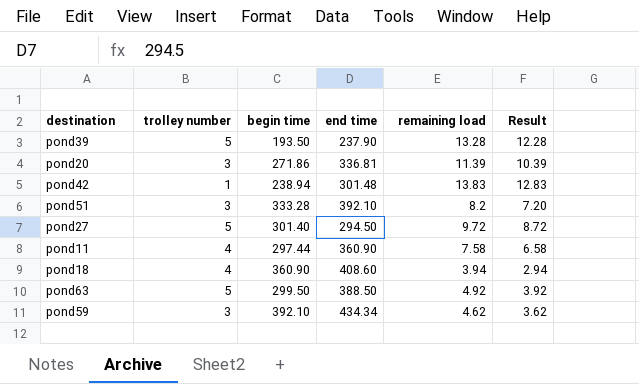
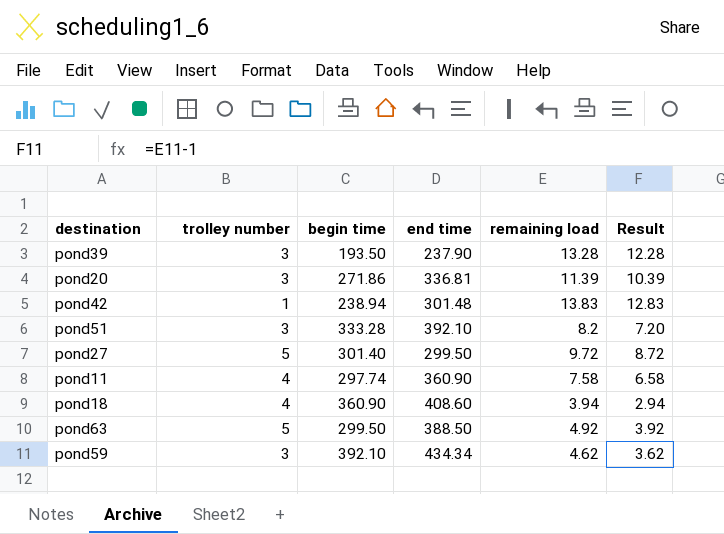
pond39 | trolley number: 5 -> 3
pond27 | end time: 294.50 -> 299.50
pond11 | begin time: 297.44 -> 297.74

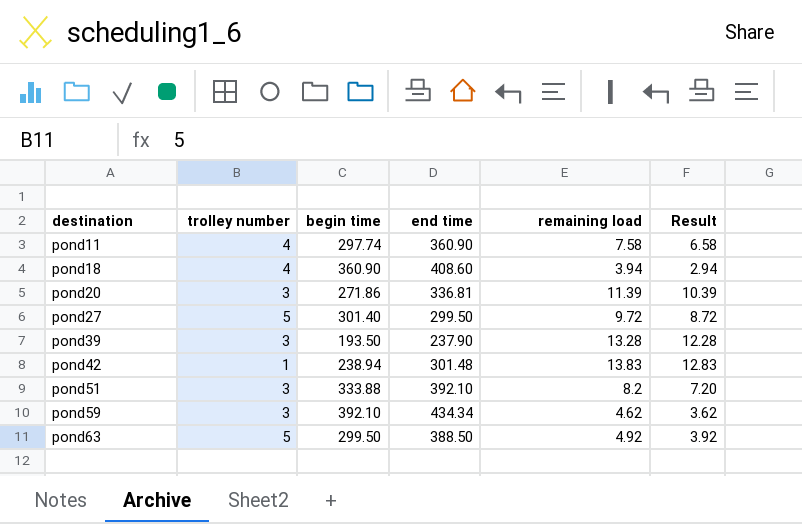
row order: none -> destination ascending
pond51 | begin time: 333.28 -> 333.88

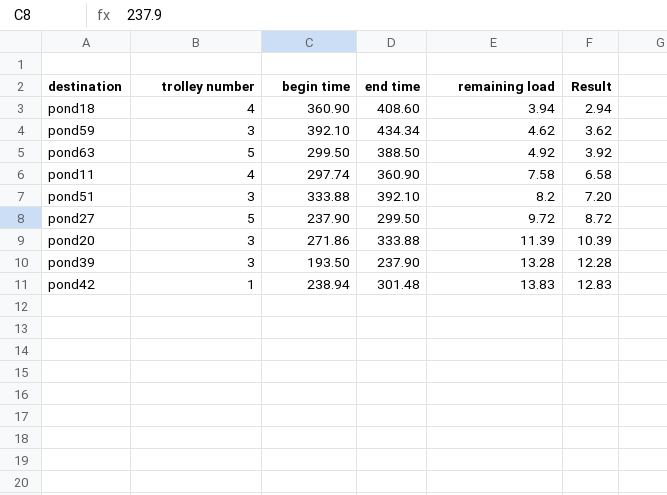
row order: destination ascending -> remaining load ascending
pond27 | begin time: 301.40 -> 237.90
pond20 | end time: 336.81 -> 333.88

